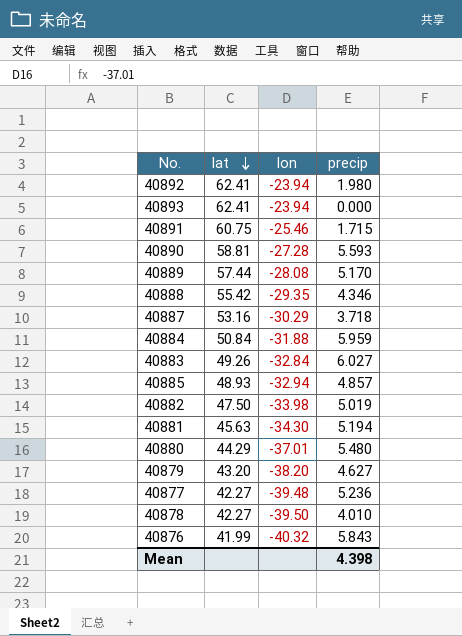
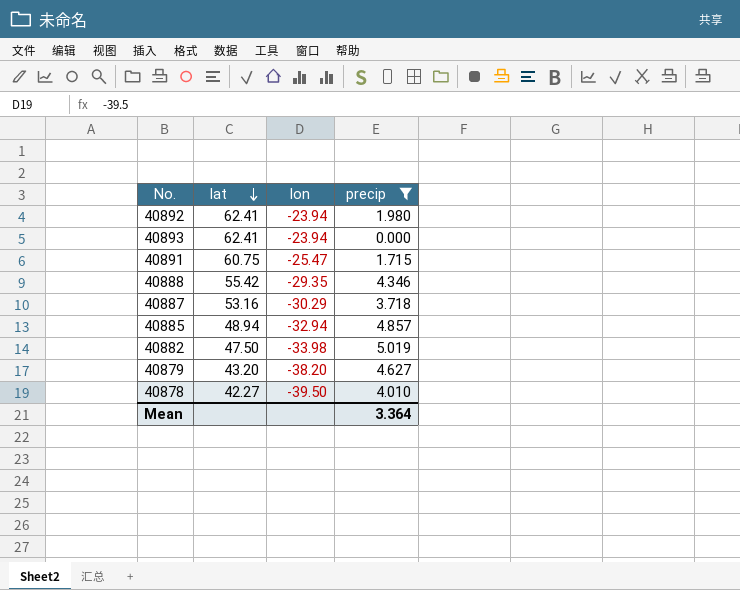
filter: none -> precip <= 5.019
40891 | lon: -25.46 -> -25.47
40885 | lat: 48.93 -> 48.94
Mean | precip: 4.398 -> 3.364

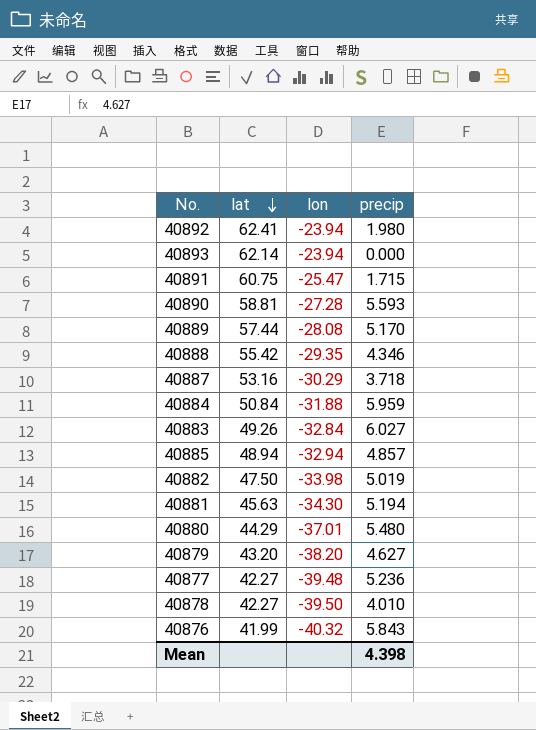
filter: precip <= 5.019 -> none
40893 | lat: 62.41 -> 62.14
Mean | precip: 3.364 -> 4.398

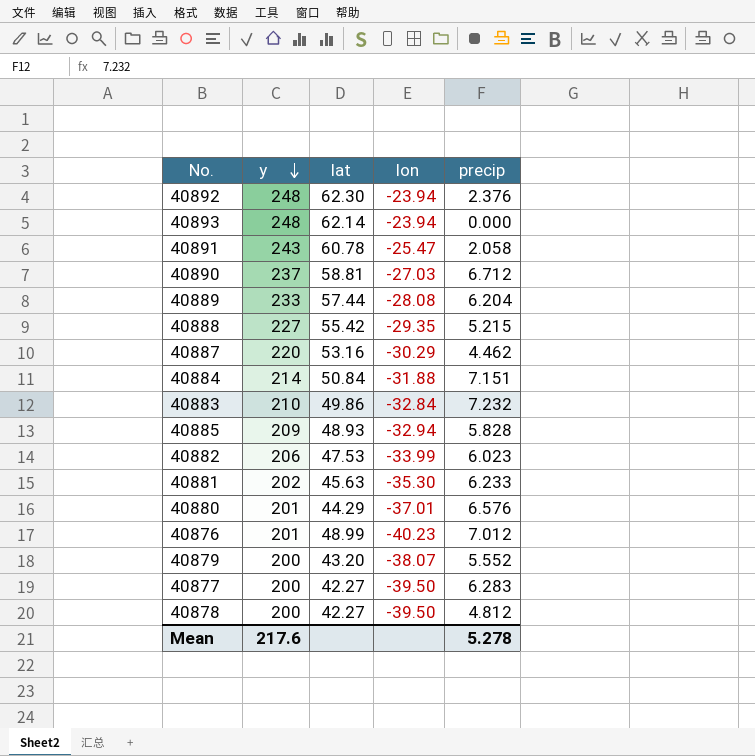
row order: lat descending -> y descending
column y | position: none -> 2
40892 | lat: 62.41 -> 62.30
40892 | precip: 1.980 -> 2.376
40891 | lat: 60.75 -> 60.78
40891 | precip: 1.715 -> 2.058
40890 | lon: -27.28 -> -27.03
40890 | precip: 5.593 -> 6.712
40889 | precip: 5.170 -> 6.204
40888 | precip: 4.346 -> 5.215
40887 | precip: 3.718 -> 4.462
40884 | precip: 5.959 -> 7.151
40883 | lat: 49.26 -> 49.86
40883 | precip: 6.027 -> 7.232
40885 | lat: 48.94 -> 48.93
40885 | precip: 4.857 -> 5.828
40882 | lat: 47.50 -> 47.53
40882 | lon: -33.98 -> -33.99
40882 | precip: 5.019 -> 6.023
40881 | lon: -34.30 -> -35.30
40881 | precip: 5.194 -> 6.233
40880 | precip: 5.480 -> 6.576
40876 | lat: 41.99 -> 48.99
40876 | lon: -40.32 -> -40.23
40876 | precip: 5.843 -> 7.012
40879 | lon: -38.20 -> -38.07
40879 | precip: 4.627 -> 5.552
40877 | lon: -39.48 -> -39.50
40877 | precip: 5.236 -> 6.283
40878 | precip: 4.010 -> 4.812
Mean | precip: 4.398 -> 5.278

